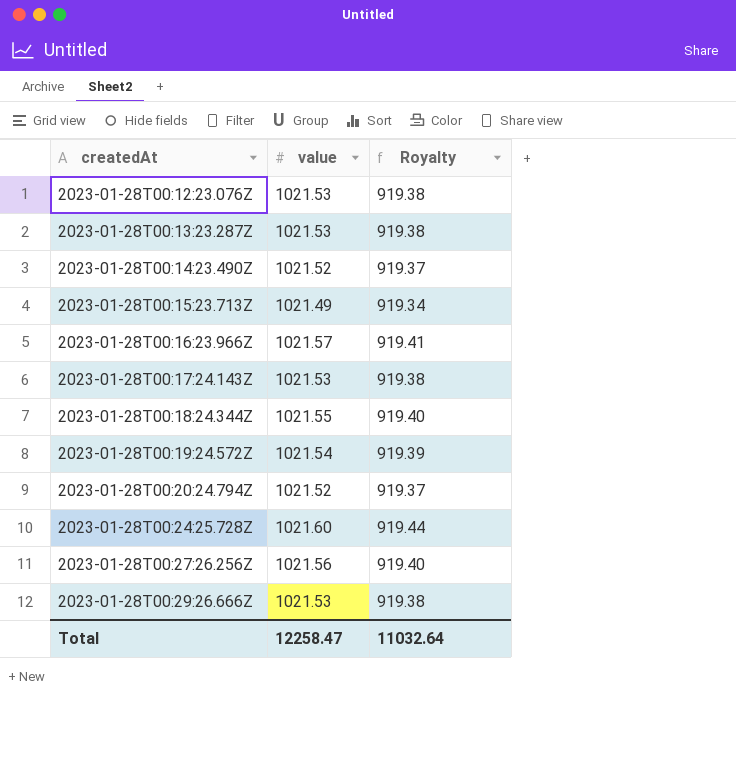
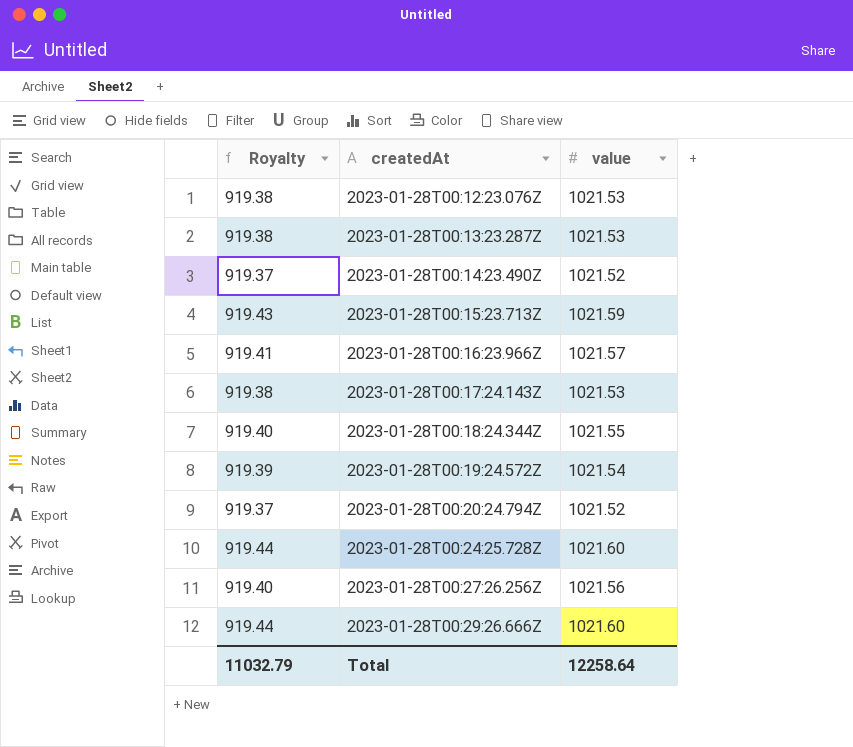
column Royalty | position: 3 -> 1
2023-01-28T00:15:23.713Z | Royalty: 919.34 -> 919.43
2023-01-28T00:15:23.713Z | value: 1021.49 -> 1021.59
2023-01-28T00:29:26.666Z | Royalty: 919.38 -> 919.44
2023-01-28T00:29:26.666Z | value: 1021.53 -> 1021.60
Total | Royalty: 11032.64 -> 11032.79
Total | value: 12258.47 -> 12258.64

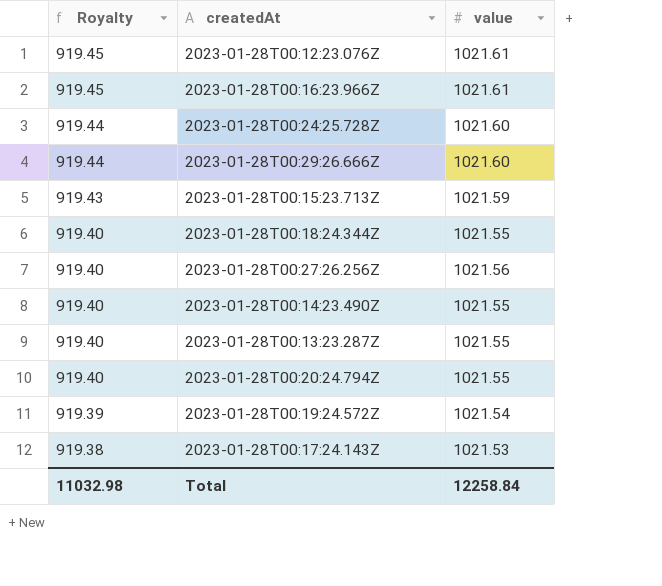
row order: createdAt ascending -> Royalty descending
2023-01-28T00:12:23.076Z | Royalty: 919.38 -> 919.45
2023-01-28T00:12:23.076Z | value: 1021.53 -> 1021.61
2023-01-28T00:16:23.966Z | Royalty: 919.41 -> 919.45
2023-01-28T00:16:23.966Z | value: 1021.57 -> 1021.61
2023-01-28T00:14:23.490Z | Royalty: 919.37 -> 919.40
2023-01-28T00:14:23.490Z | value: 1021.52 -> 1021.55
2023-01-28T00:13:23.287Z | Royalty: 919.38 -> 919.40
2023-01-28T00:13:23.287Z | value: 1021.53 -> 1021.55
2023-01-28T00:20:24.794Z | Royalty: 919.37 -> 919.40
2023-01-28T00:20:24.794Z | value: 1021.52 -> 1021.55
Total | Royalty: 11032.79 -> 11032.98
Total | value: 12258.64 -> 12258.84

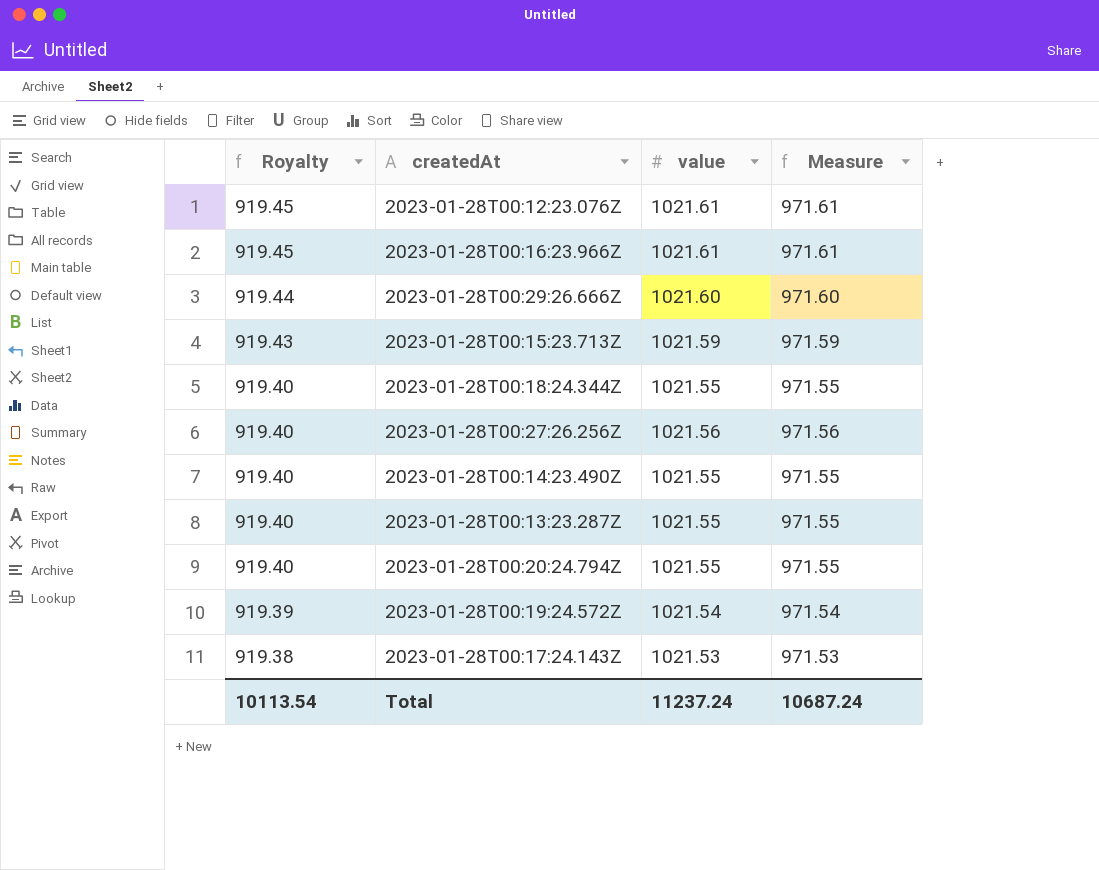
column Measure | formula: none -> [value] - 50
row 2023-01-28T00:24:25.728Z: 919.44 | 1021.60 -> none
Total | Royalty: 11032.98 -> 10113.54
Total | value: 12258.84 -> 11237.24

